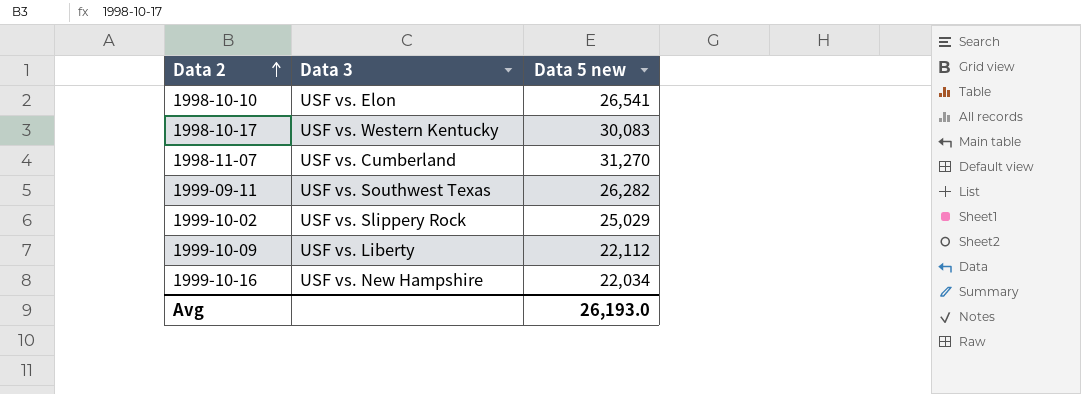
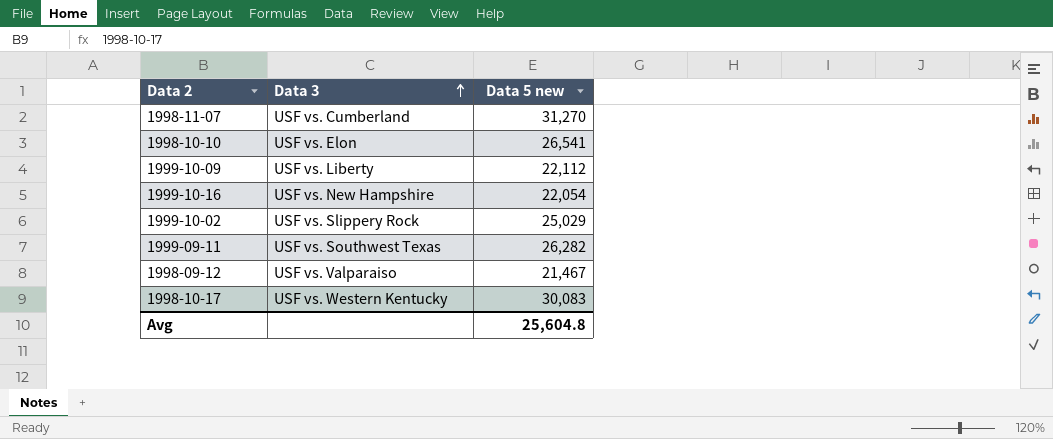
row order: Data 2 ascending -> Data 3 ascending
1999-10-16 | Data 5 new: 22,034 -> 22,054
row 1998-09-12: none -> USF vs. Valparaiso | 21,467
Avg | Data 5 new: 26,193.0 -> 25,604.8

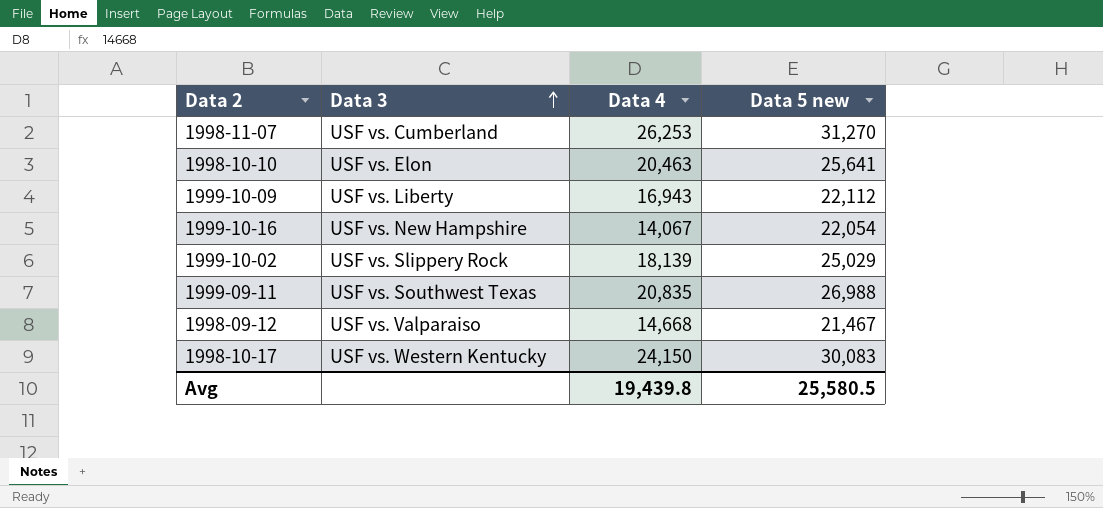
column Data 4 | position: none -> 3
1998-10-10 | Data 5 new: 26,541 -> 25,641
1999-09-11 | Data 5 new: 26,282 -> 26,988
Avg | Data 5 new: 25,604.8 -> 25,580.5

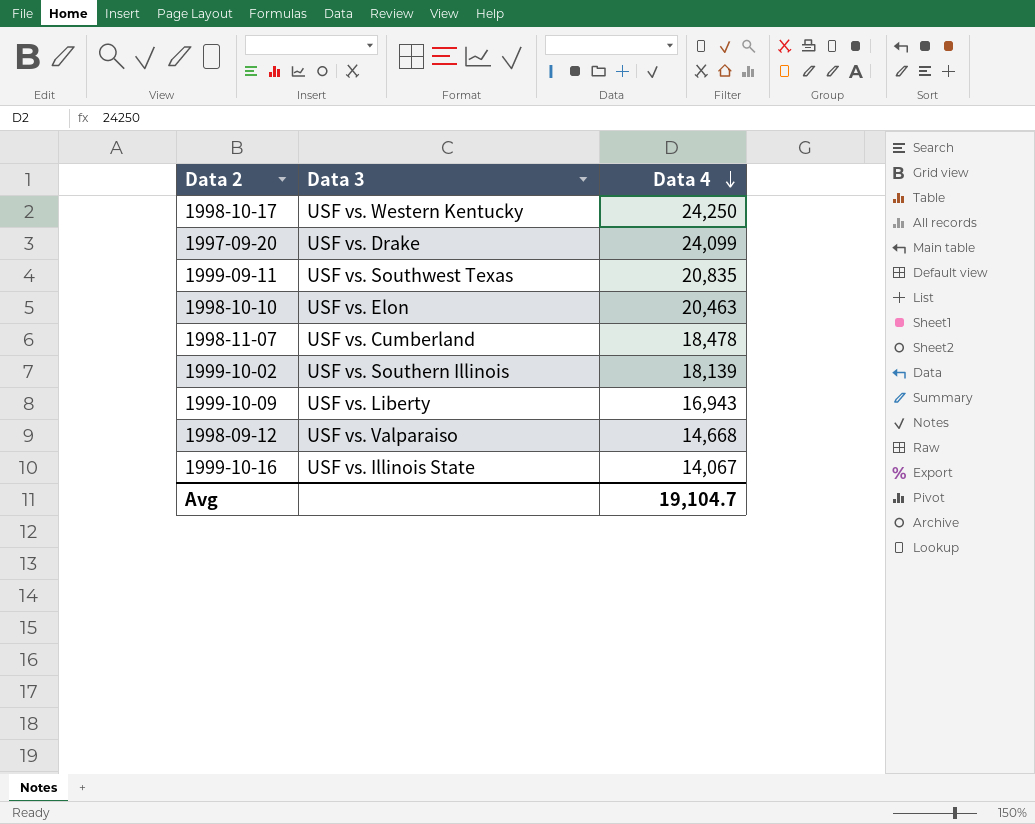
row order: Data 3 ascending -> Data 4 descending
column Data 5 new | position: 4 -> none
1998-10-17 | Data 4: 24,150 -> 24,250
row 1997-09-20: none -> USF vs. Drake | 24,099
1998-11-07 | Data 4: 26,253 -> 18,478
1999-10-02 | Data 3: USF vs. Slippery Rock -> USF vs. Southern Illinois
1999-10-16 | Data 3: USF vs. New Hampshire -> USF vs. Illinois State
Avg | Data 4: 19,439.8 -> 19,104.7

